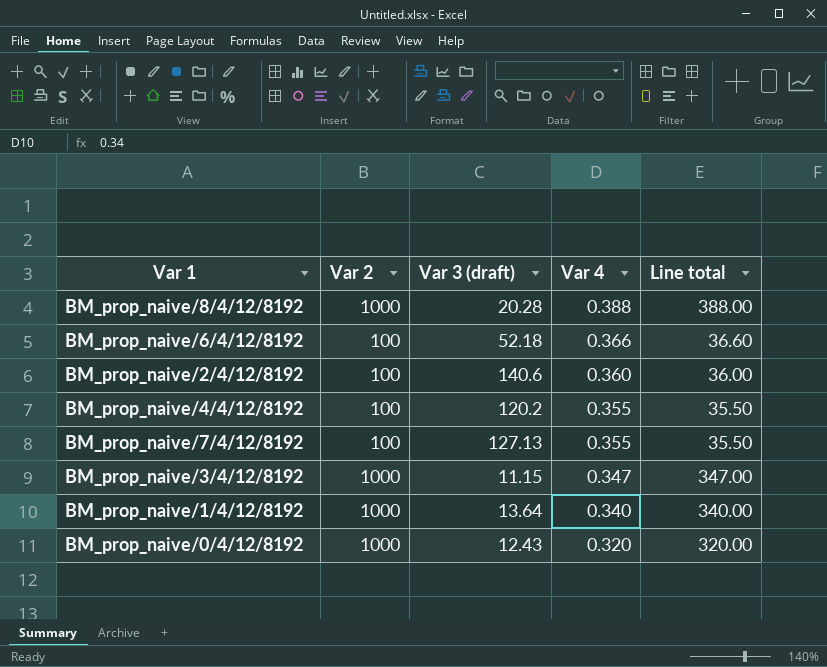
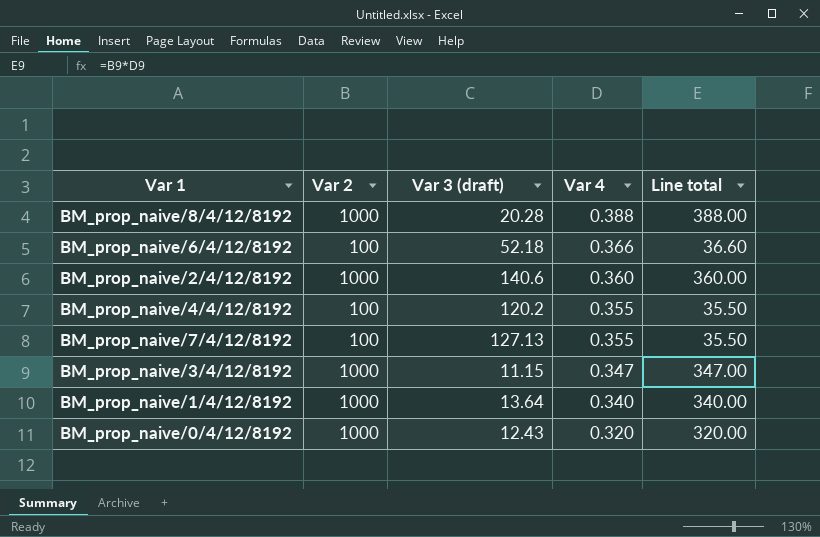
BM_prop_naive/2/4/12/8192 | Var 2: 100 -> 1000
BM_prop_naive/2/4/12/8192 | Line total: 36.00 -> 360.00

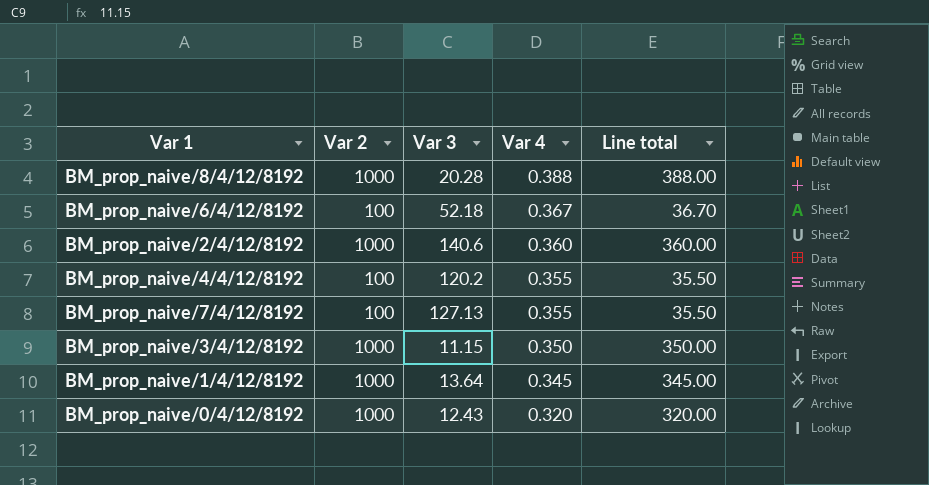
column name: Var 3 (draft) -> Var 3
BM_prop_naive/6/4/12/8192 | Var 4: 0.366 -> 0.367
BM_prop_naive/6/4/12/8192 | Line total: 36.60 -> 36.70
BM_prop_naive/3/4/12/8192 | Var 4: 0.347 -> 0.350
BM_prop_naive/3/4/12/8192 | Line total: 347.00 -> 350.00
BM_prop_naive/1/4/12/8192 | Var 4: 0.340 -> 0.345
BM_prop_naive/1/4/12/8192 | Line total: 340.00 -> 345.00

